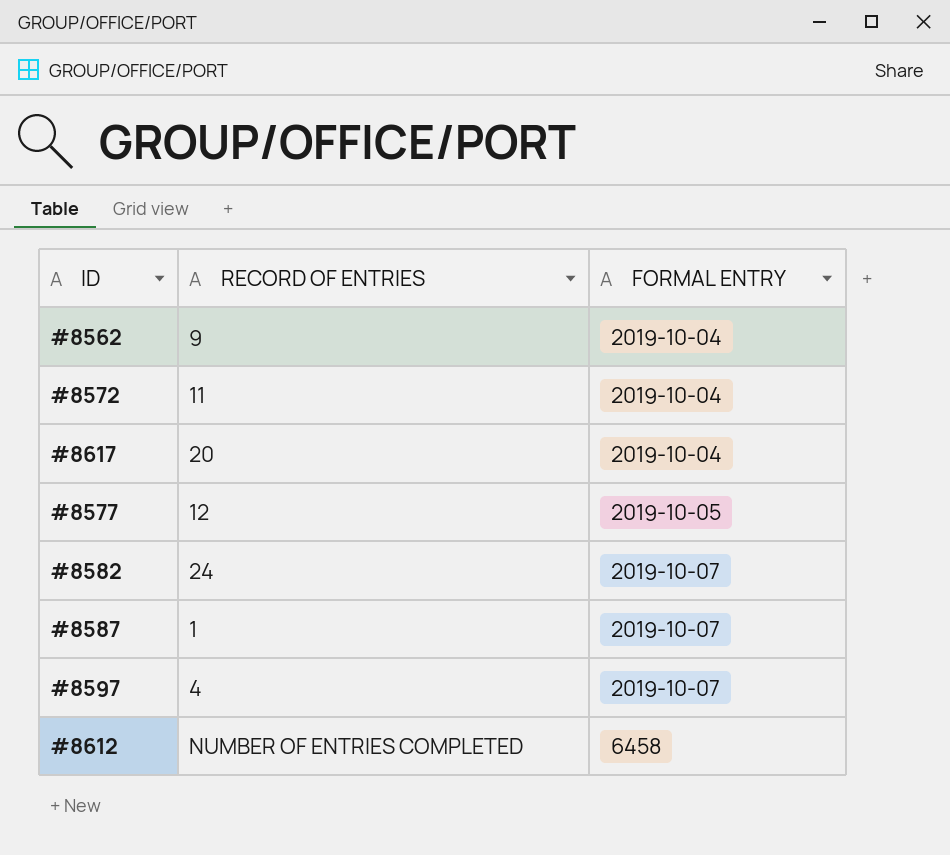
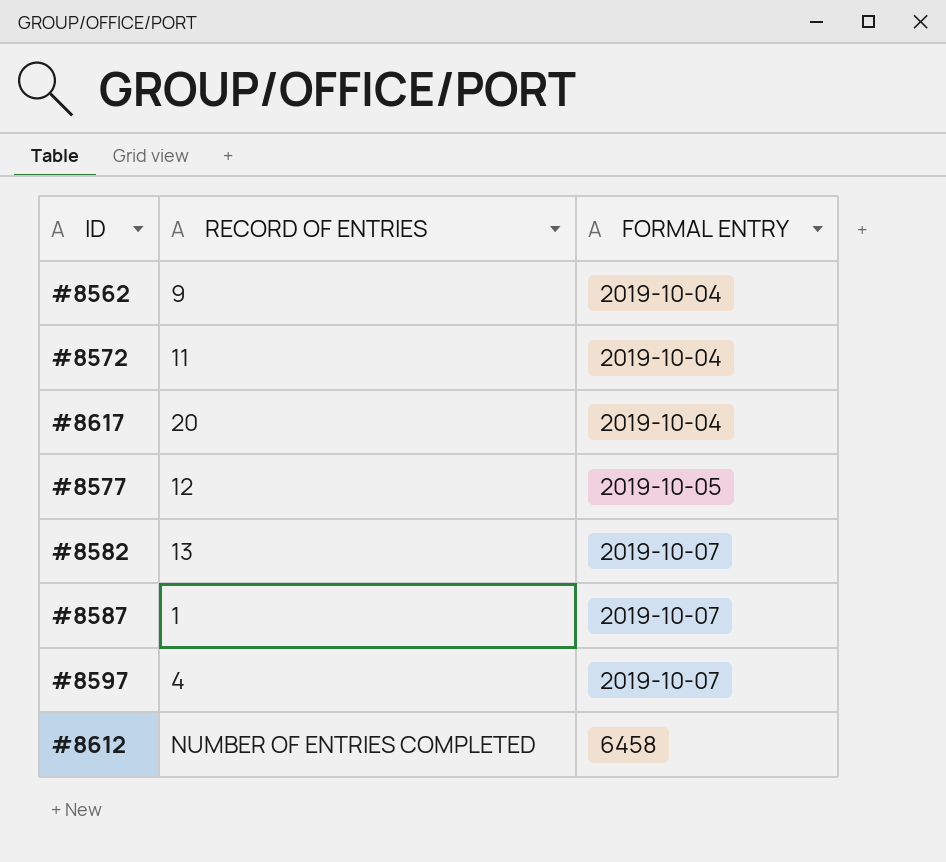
#8582 | RECORD OF ENTRIES: 24 -> 13

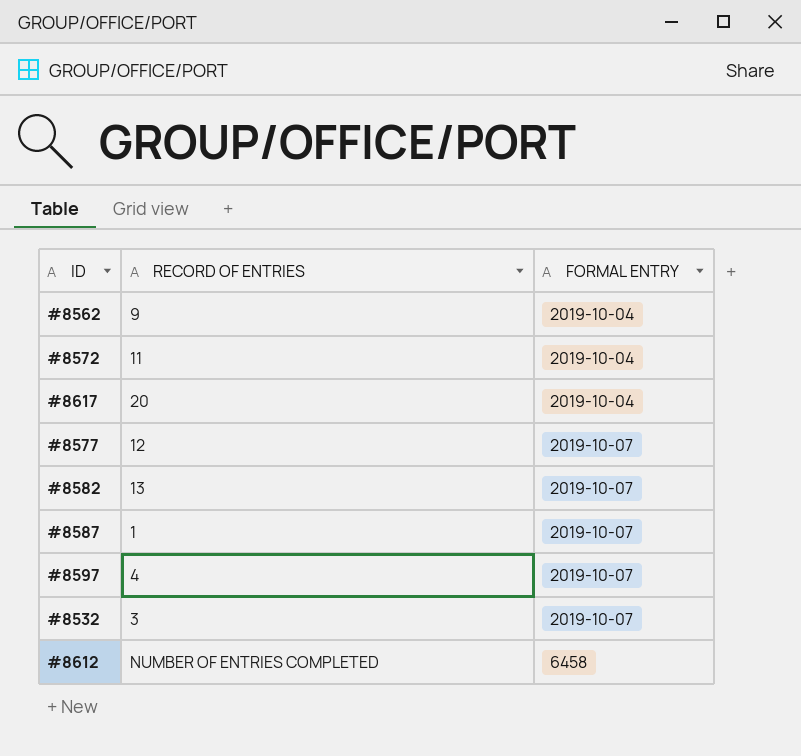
#8577 | FORMAL ENTRY: 2019-10-05 -> 2019-10-07
row #8532: none -> 3 | 2019-10-07

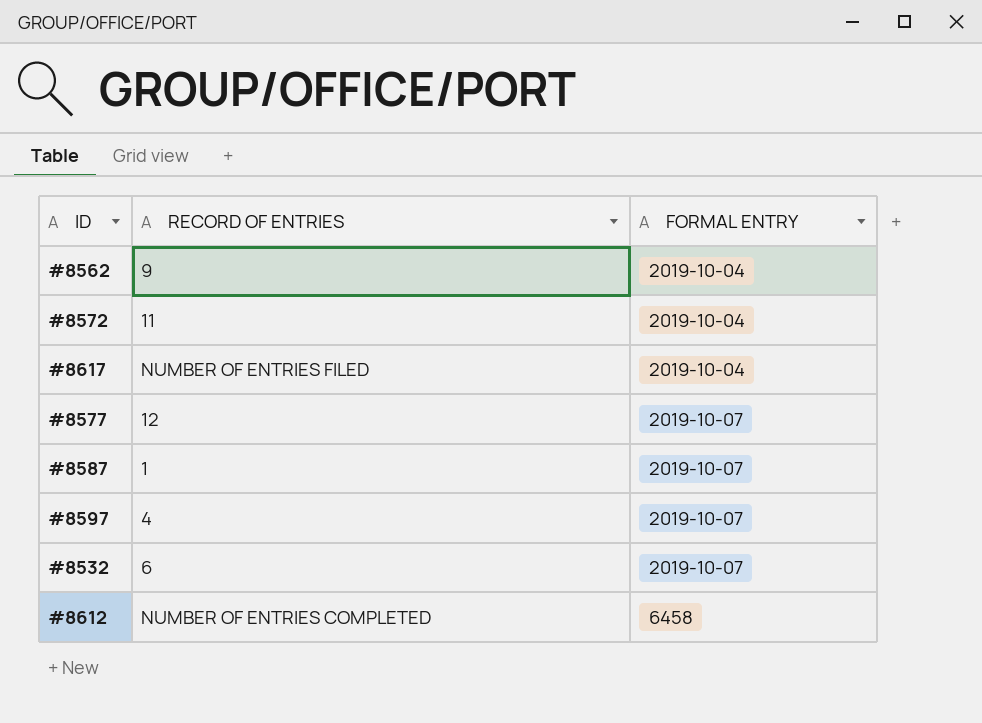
row #8582: 13 | 2019-10-07 -> none
#8617 | RECORD OF ENTRIES: 20 -> NUMBER OF ENTRIES FILED
#8532 | RECORD OF ENTRIES: 3 -> 6

